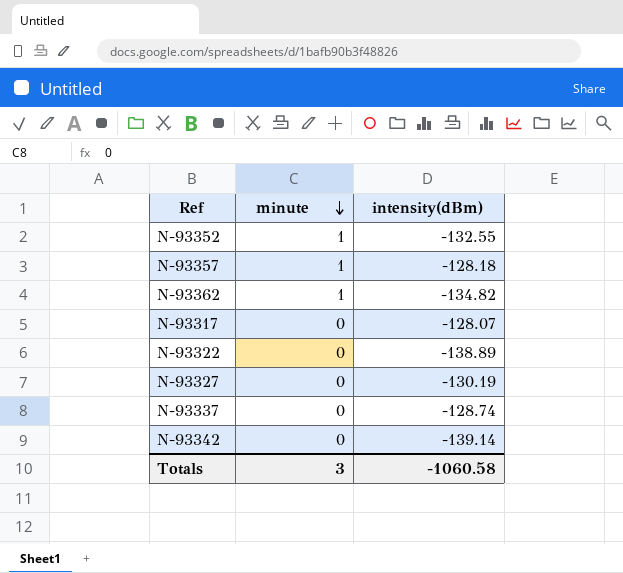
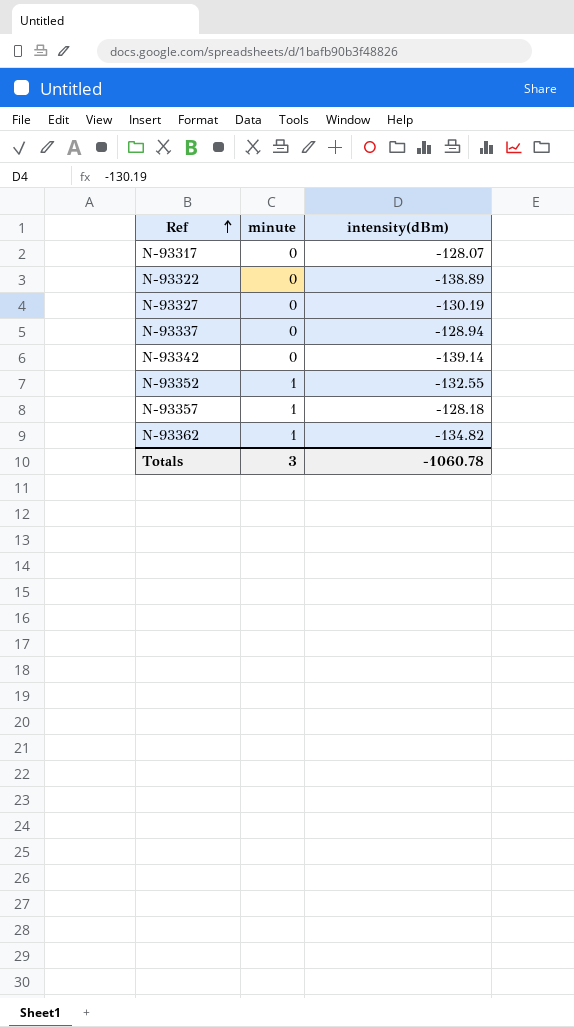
row order: minute descending -> Ref ascending
N-93337 | intensity(dBm): -128.74 -> -128.94
Totals | intensity(dBm): -1060.58 -> -1060.78

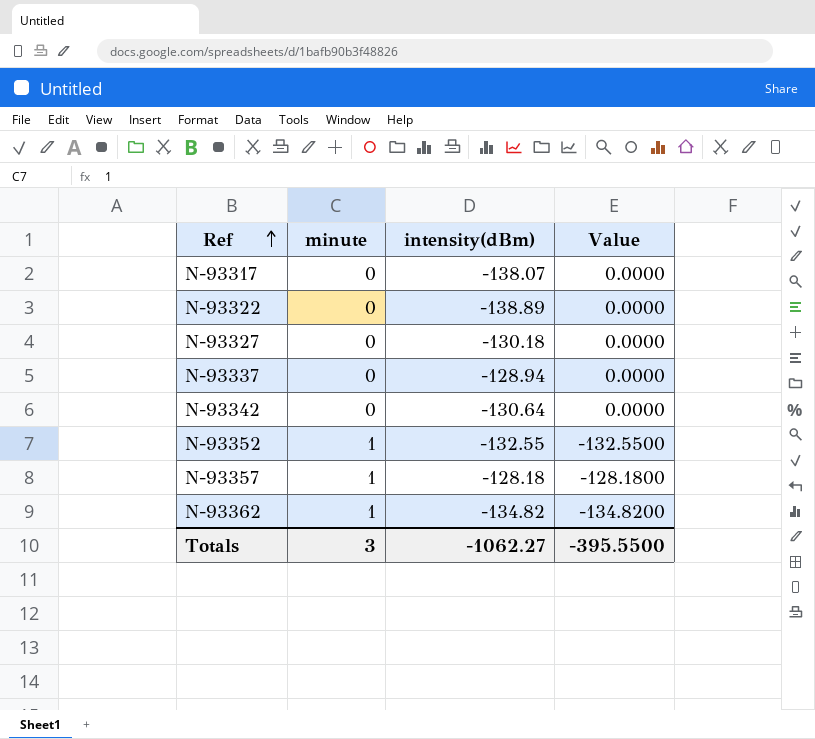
column Value | formula: none -> [minute] * [intensity(dBm)]
N-93317 | intensity(dBm): -128.07 -> -138.07
N-93327 | intensity(dBm): -130.19 -> -130.18
N-93342 | intensity(dBm): -139.14 -> -130.64
Totals | intensity(dBm): -1060.78 -> -1062.27

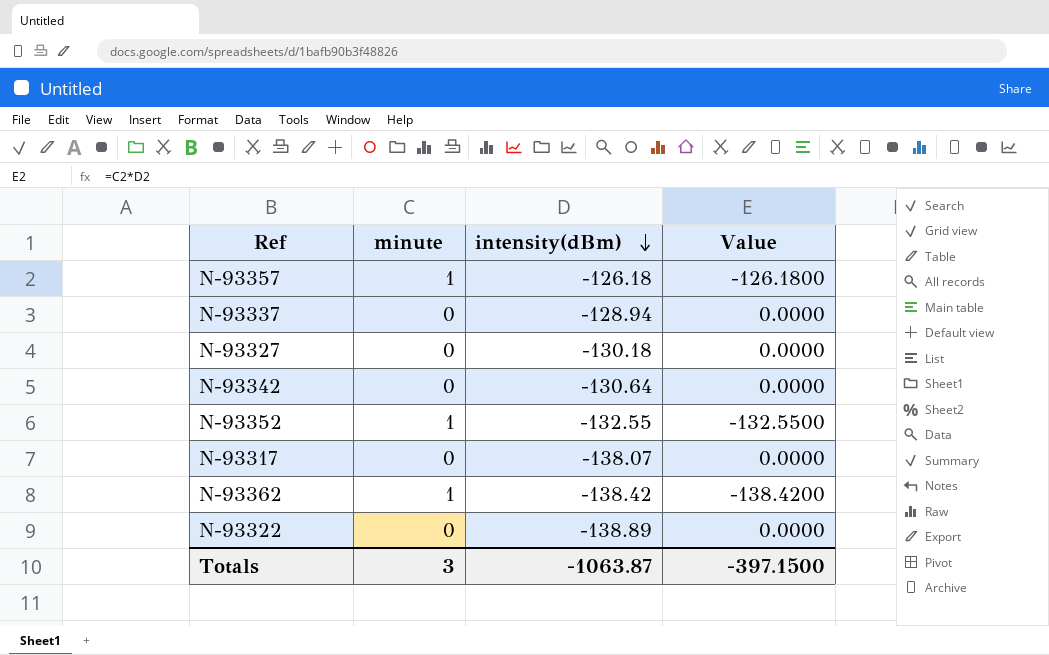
row order: Ref ascending -> intensity(dBm) descending
N-93357 | intensity(dBm): -128.18 -> -126.18
N-93357 | Value: -128.1800 -> -126.1800
N-93362 | intensity(dBm): -134.82 -> -138.42
N-93362 | Value: -134.8200 -> -138.4200
Totals | intensity(dBm): -1062.27 -> -1063.87
Totals | Value: -395.5500 -> -397.1500

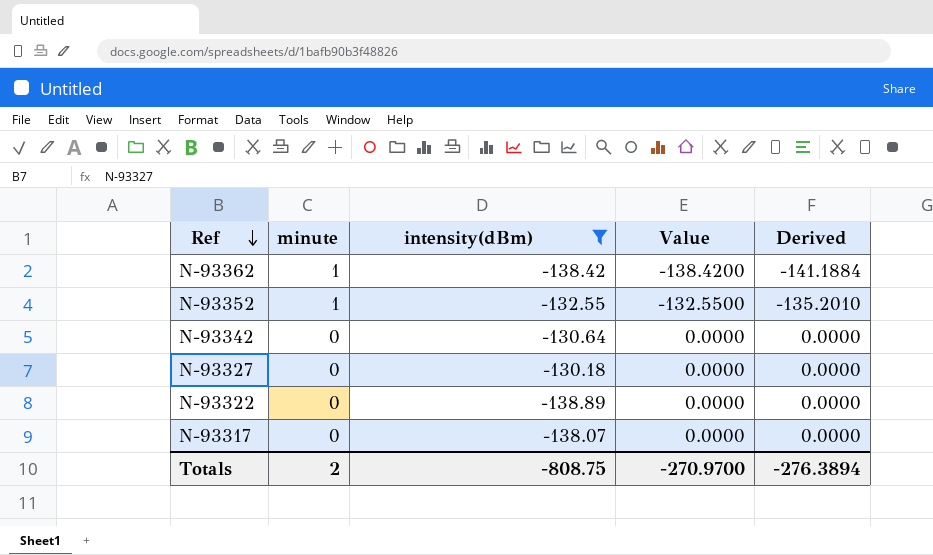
filter: none -> intensity(dBm) <= -130.18
row order: intensity(dBm) descending -> Ref descending
column Derived | formula: none -> [Value] * 1.02
Totals | minute: 3 -> 2
Totals | intensity(dBm): -1063.87 -> -808.75
Totals | Value: -397.1500 -> -270.9700

